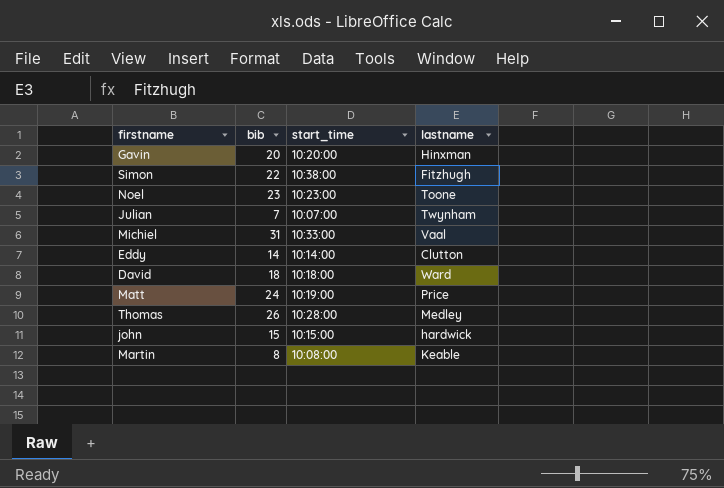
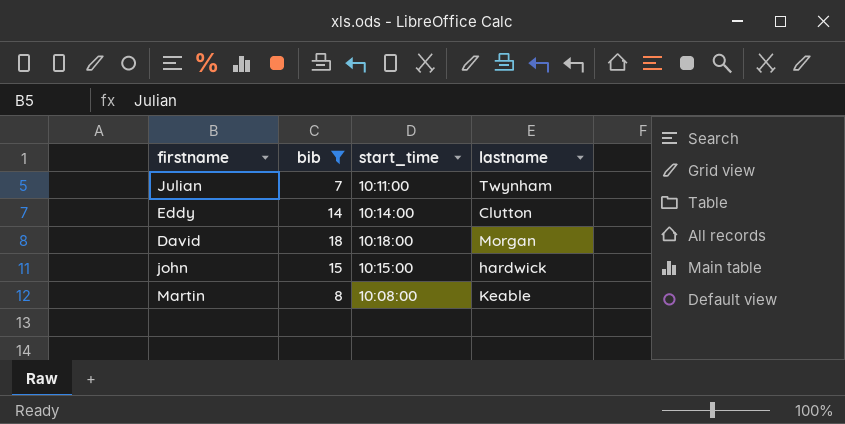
filter: none -> bib <= 18
Julian | start_time: 10:07:00 -> 10:11:00
David | lastname: Ward -> Morgan

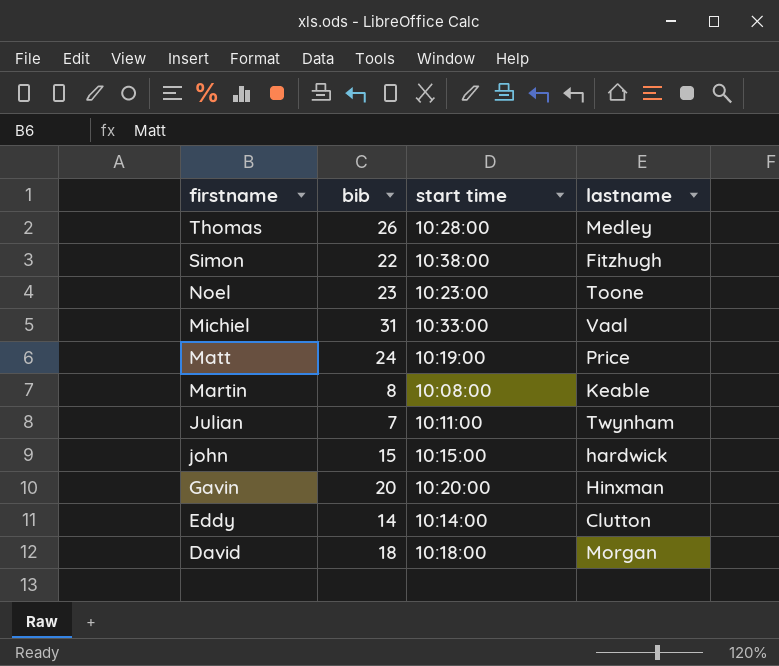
filter: bib <= 18 -> none
row order: none -> firstname descending
column name: start_time -> start time

